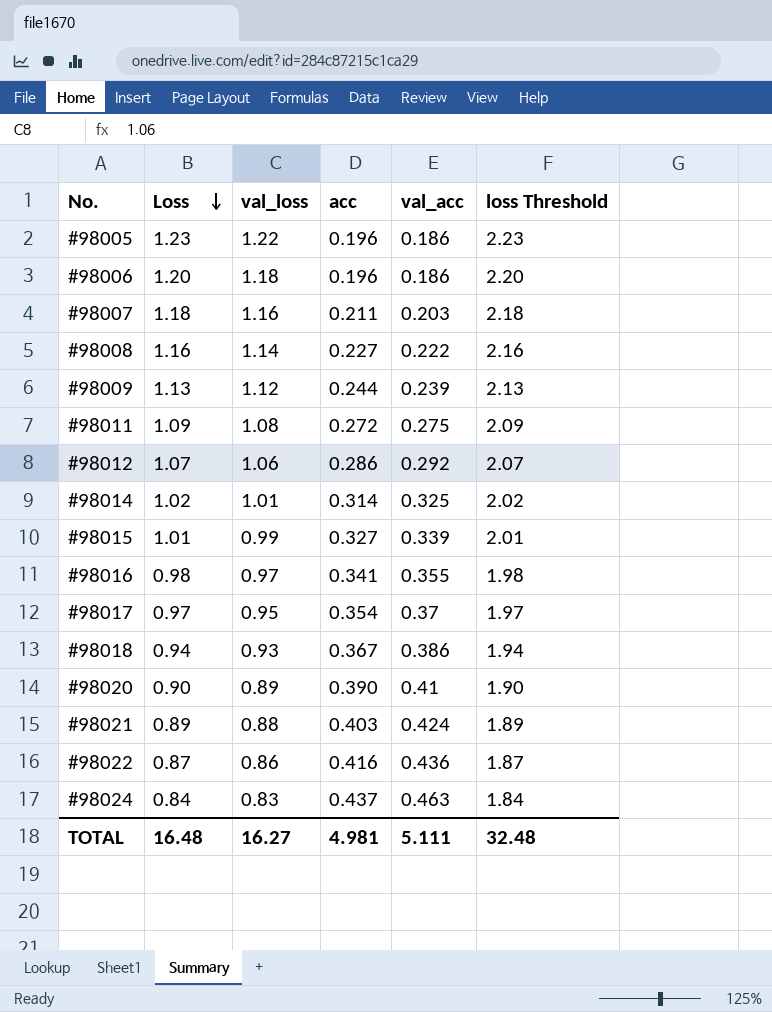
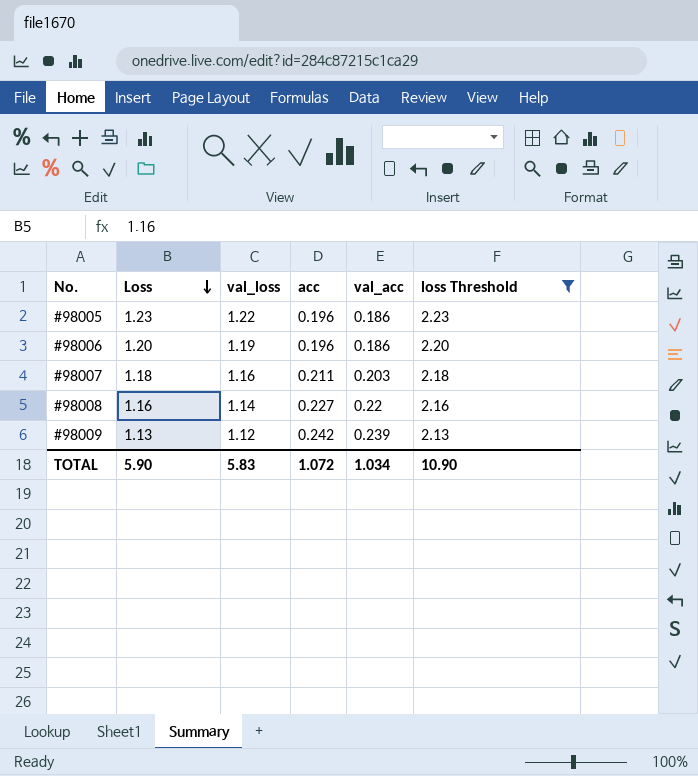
filter: none -> loss Threshold >= 2.13
#98006 | val_loss: 1.18 -> 1.19
#98008 | val_acc: 0.222 -> 0.22
#98009 | acc: 0.244 -> 0.242
TOTAL | Loss: 16.48 -> 5.90
TOTAL | val_loss: 16.27 -> 5.83
TOTAL | acc: 4.981 -> 1.072
TOTAL | val_acc: 5.111 -> 1.034
TOTAL | loss Threshold: 32.48 -> 10.90

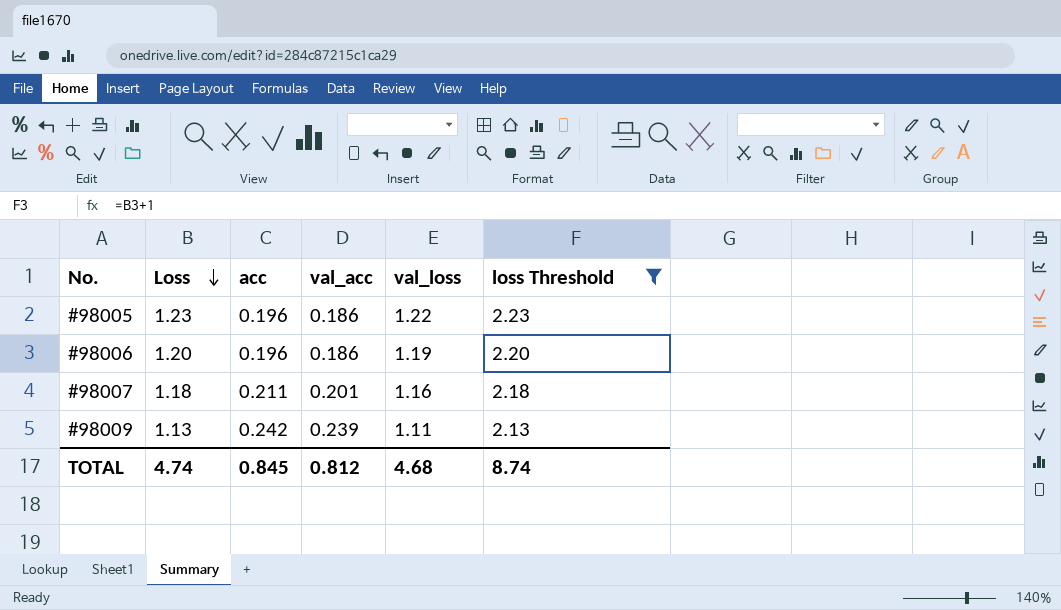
column val_loss | position: 3 -> 5
row #98008: 1.16 | 1.14 | 0.227 | 0.22 | 2.16 -> none
#98007 | val_acc: 0.203 -> 0.201
#98009 | val_loss: 1.12 -> 1.11
TOTAL | Loss: 5.90 -> 4.74
TOTAL | acc: 1.072 -> 0.845
TOTAL | val_acc: 1.034 -> 0.812
TOTAL | val_loss: 5.83 -> 4.68
TOTAL | loss Threshold: 10.90 -> 8.74

